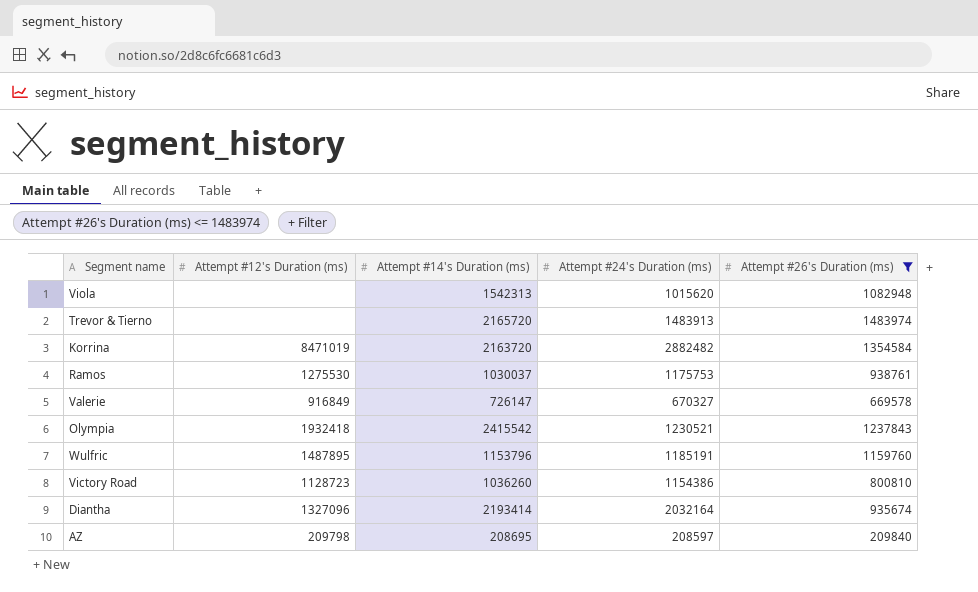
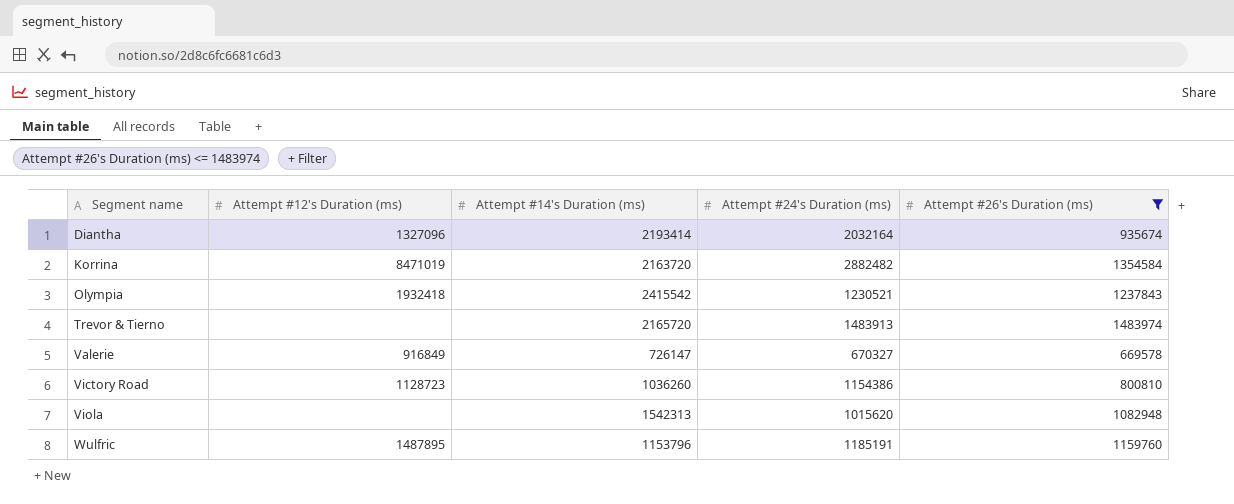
row order: none -> Segment name ascending
row Ramos: 1275530 | 1030037 | 1175753 | 938761 -> none
row AZ: 209798 | 208695 | 208597 | 209840 -> none

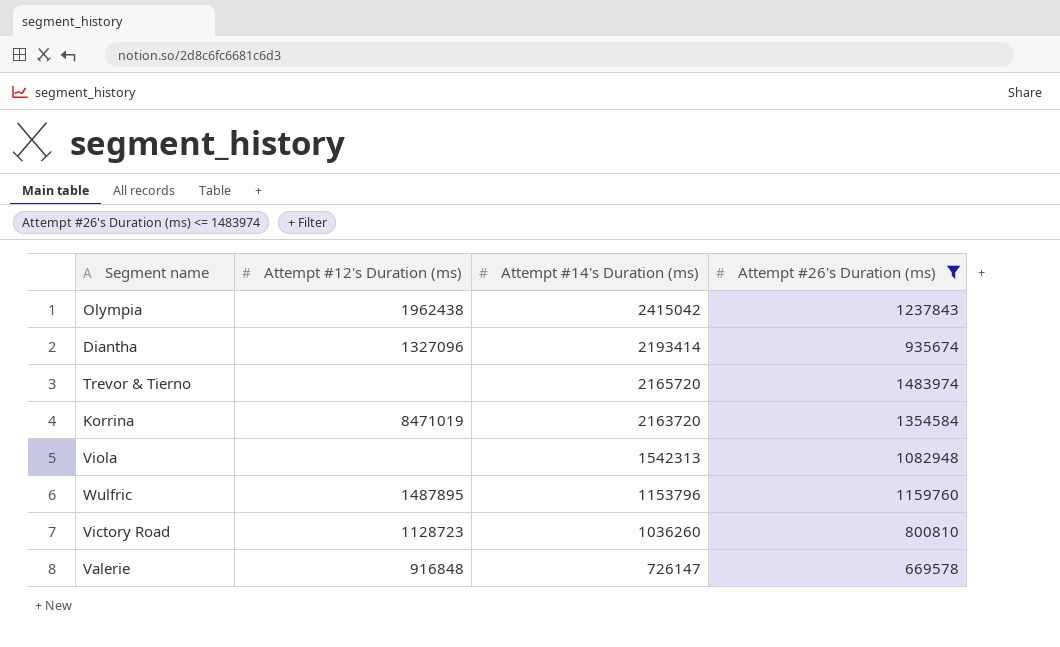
row order: Segment name ascending -> Attempt #14's Duration (ms) descending
column Attempt #24's Duration (ms) | position: 4 -> none
Olympia | Attempt #12's Duration (ms): 1932418 -> 1962438
Olympia | Attempt #14's Duration (ms): 2415542 -> 2415042
Valerie | Attempt #12's Duration (ms): 916849 -> 916848

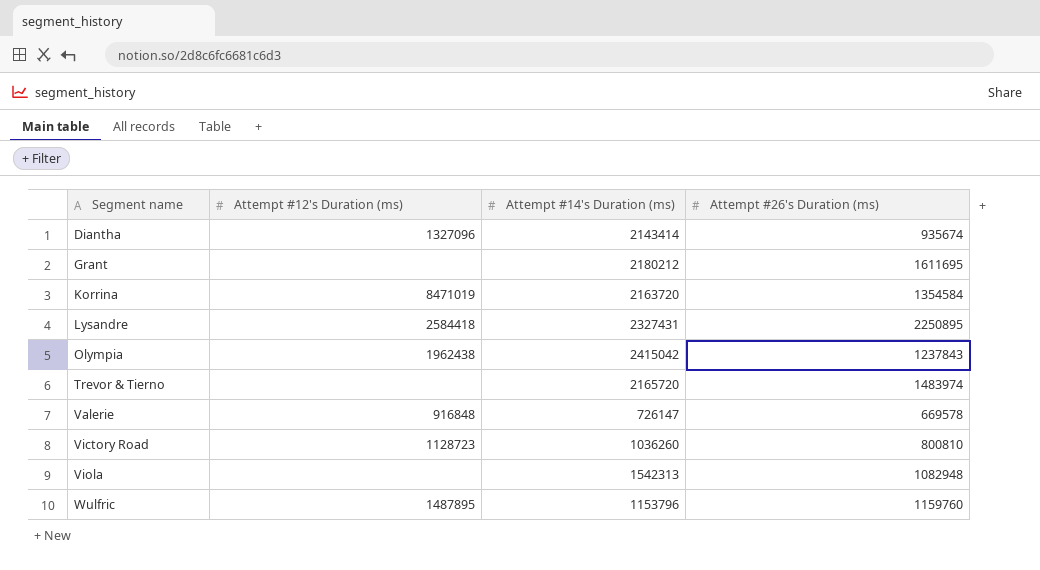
filter: Attempt #26's Duration (ms) <= 1483974 -> none
row order: Attempt #14's Duration (ms) descending -> Segment name ascending
Diantha | Attempt #14's Duration (ms): 2193414 -> 2143414

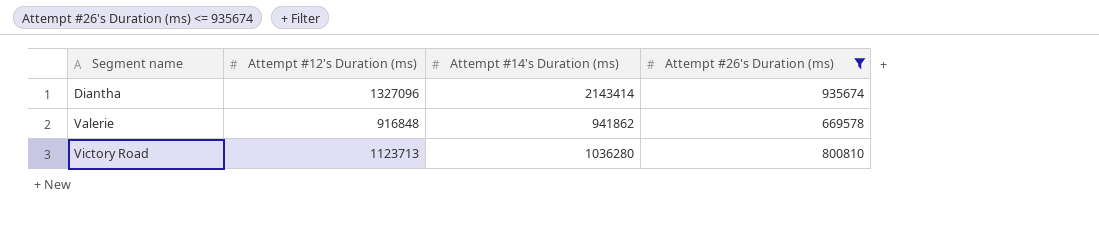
filter: none -> Attempt #26's Duration (ms) <= 935674
Valerie | Attempt #14's Duration (ms): 726147 -> 941862
Victory Road | Attempt #12's Duration (ms): 1128723 -> 1123713
Victory Road | Attempt #14's Duration (ms): 1036260 -> 1036280

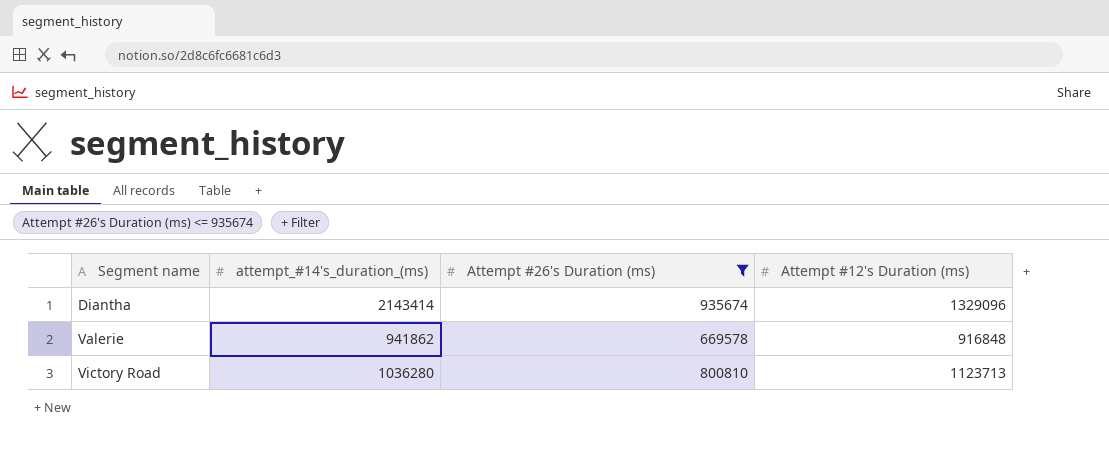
column name: Attempt #14's Duration (ms) -> attempt_#14's_duration_(ms)
column Attempt #12's Duration (ms) | position: 2 -> 4
Diantha | Attempt #12's Duration (ms): 1327096 -> 1329096

